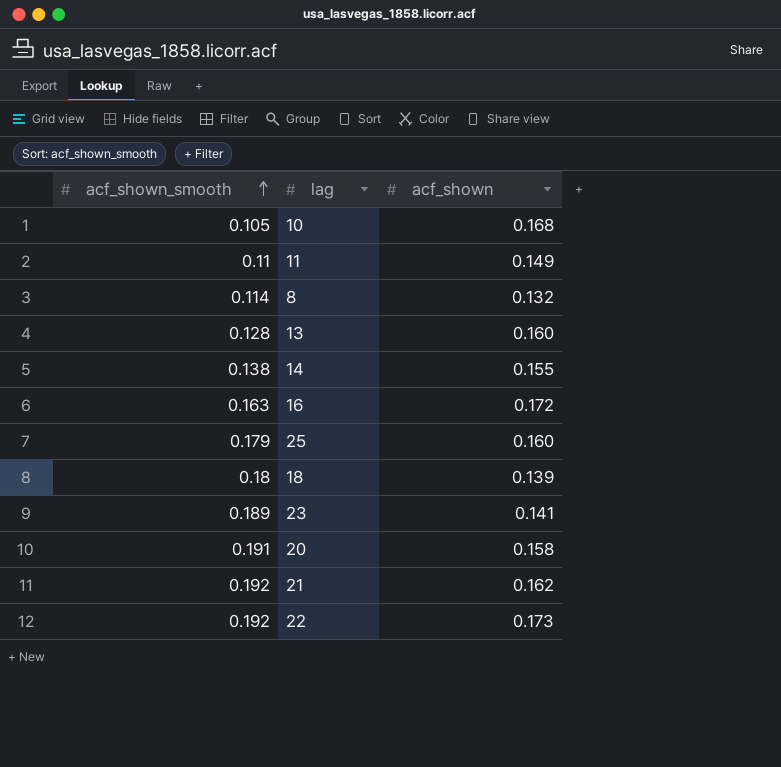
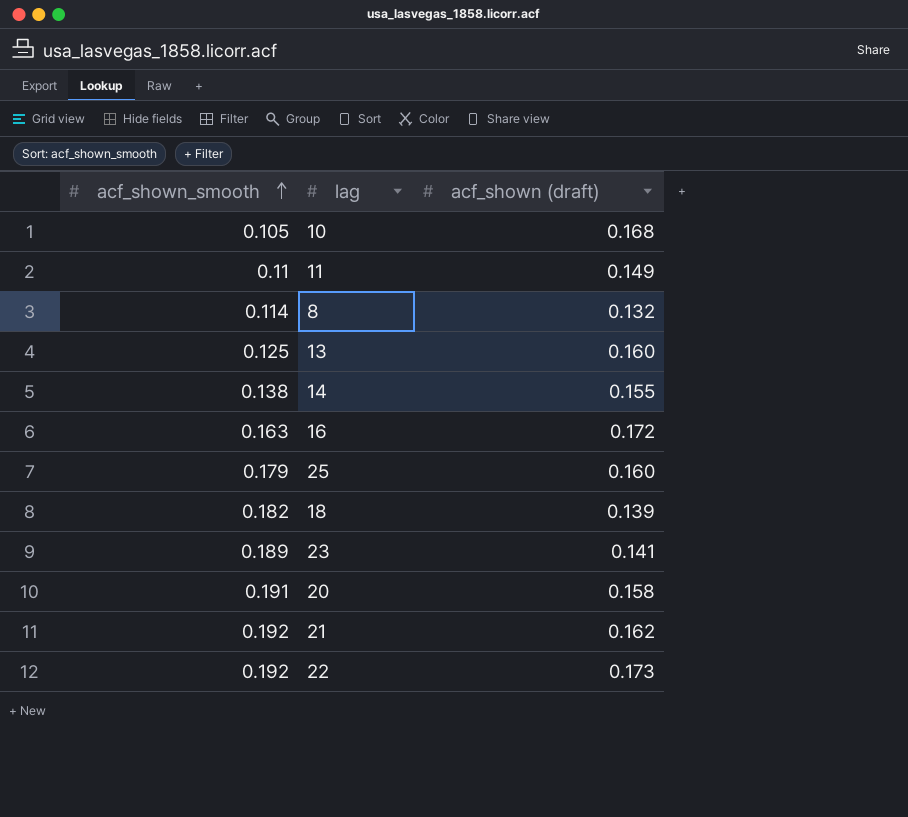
column name: acf_shown -> acf_shown (draft)
13 | acf_shown_smooth: 0.128 -> 0.125
18 | acf_shown_smooth: 0.18 -> 0.182

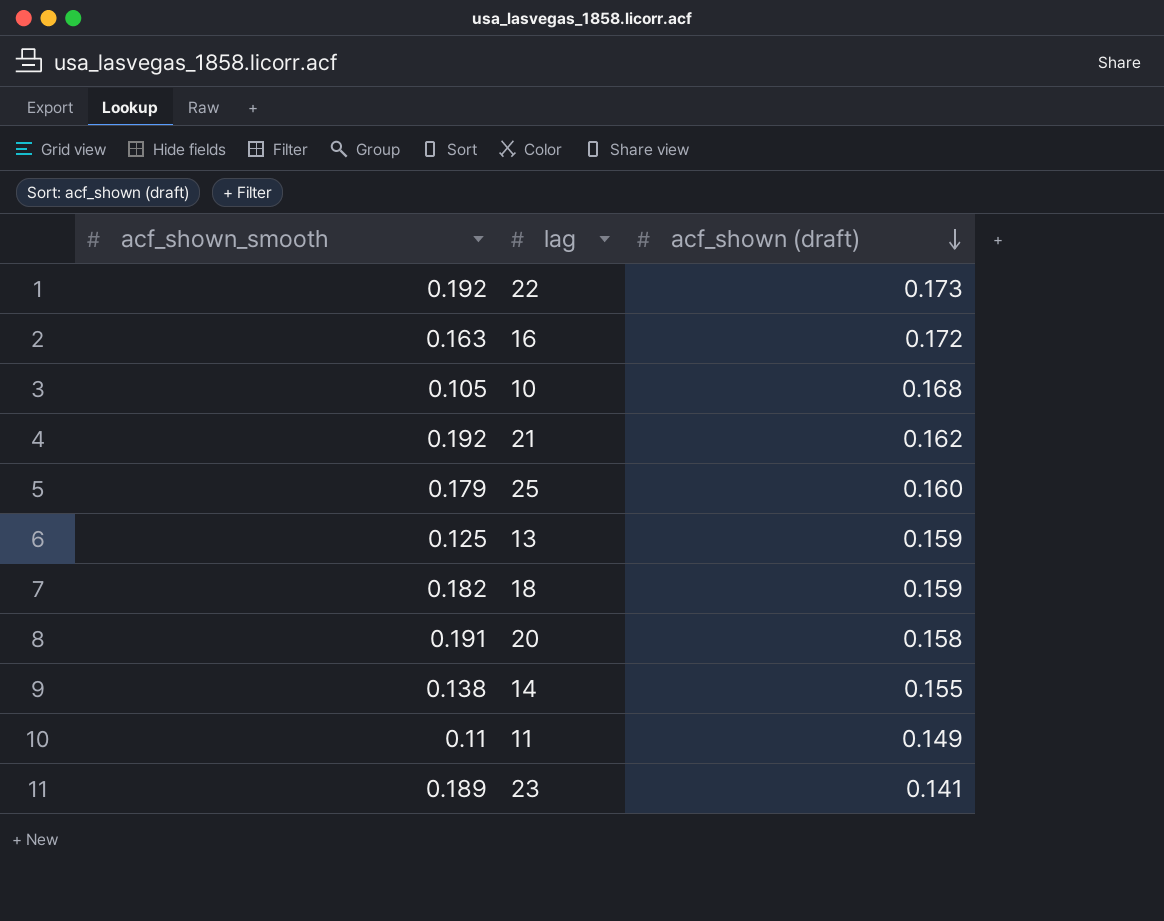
row order: acf_shown_smooth ascending -> acf_shown (draft) descending
row 8: 0.114 | 0.132 -> none
13 | acf_shown (draft): 0.160 -> 0.159
18 | acf_shown (draft): 0.139 -> 0.159

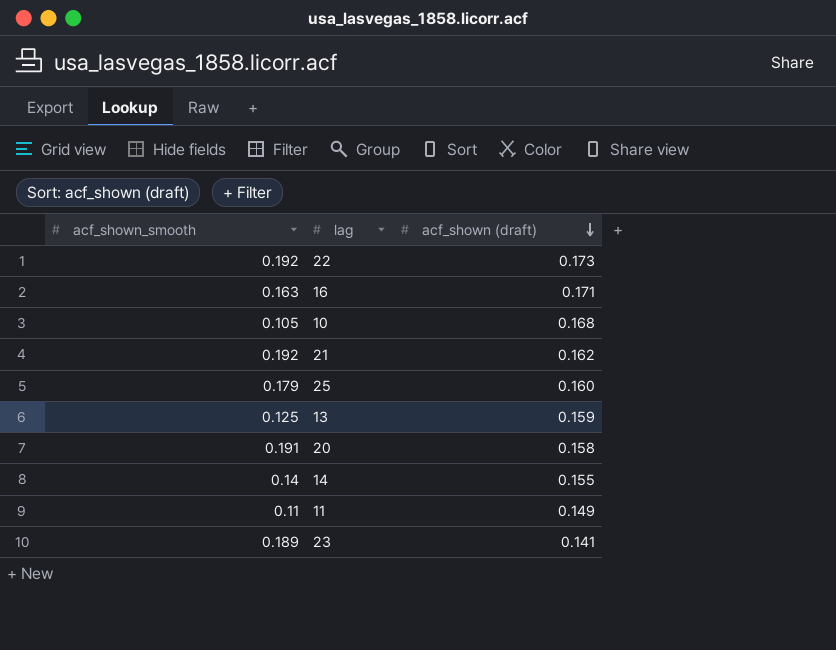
row 18: 0.182 | 0.159 -> none
16 | acf_shown (draft): 0.172 -> 0.171
14 | acf_shown_smooth: 0.138 -> 0.14

